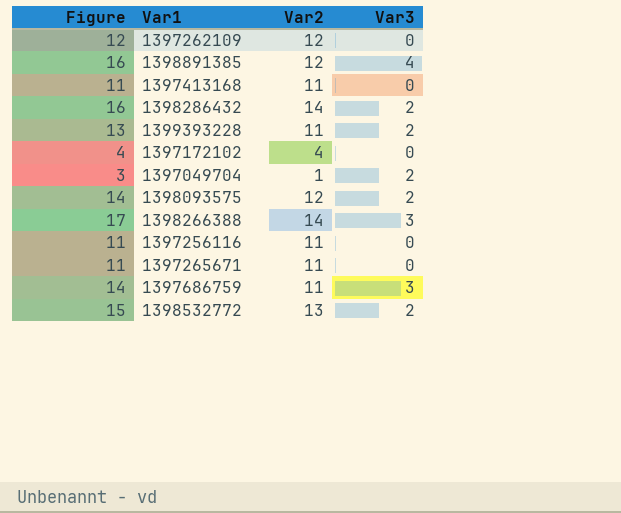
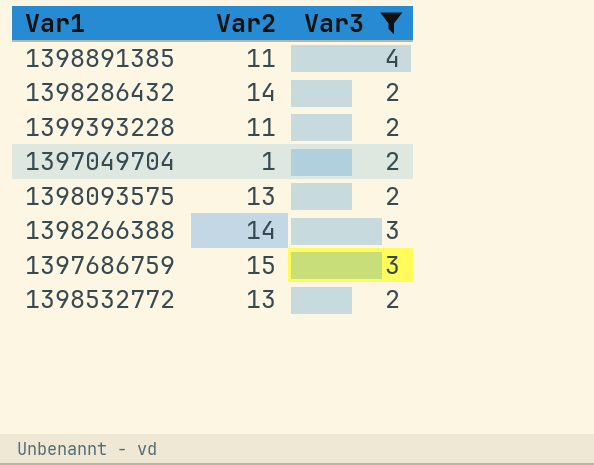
filter: none -> Var3 != 0
column Figure | formula: [Var2] + [Var3] -> none
1398891385 | Var2: 12 -> 11
1398093575 | Var2: 12 -> 13
1397686759 | Var2: 11 -> 15

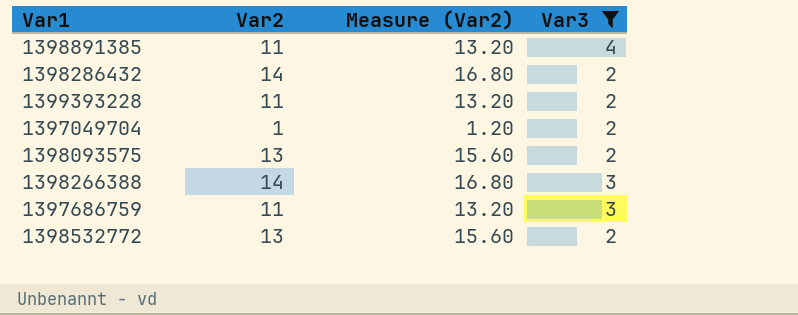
column Measure (Var2) | formula: none -> [Var2] * 1.2
1397686759 | Var2: 15 -> 11

